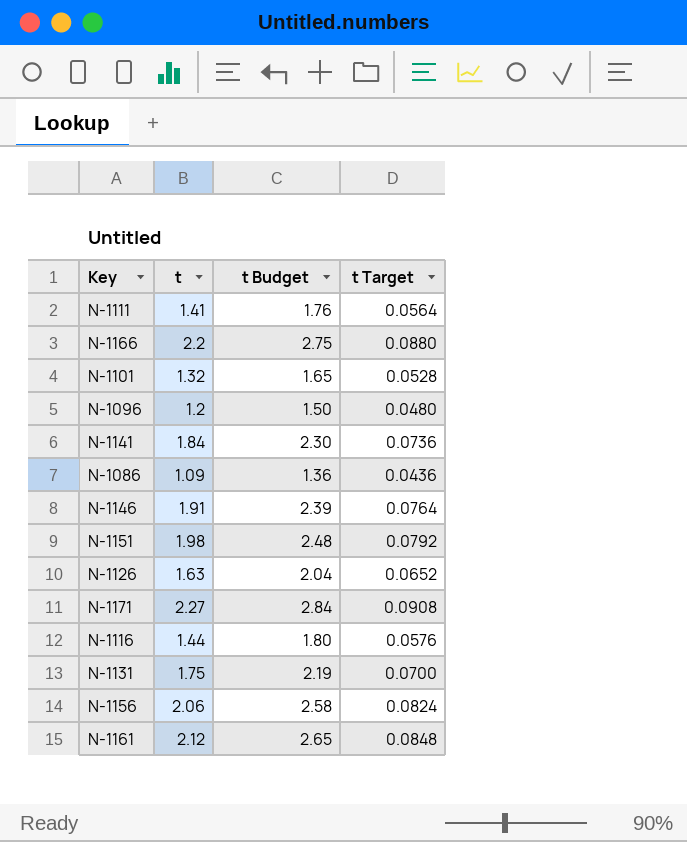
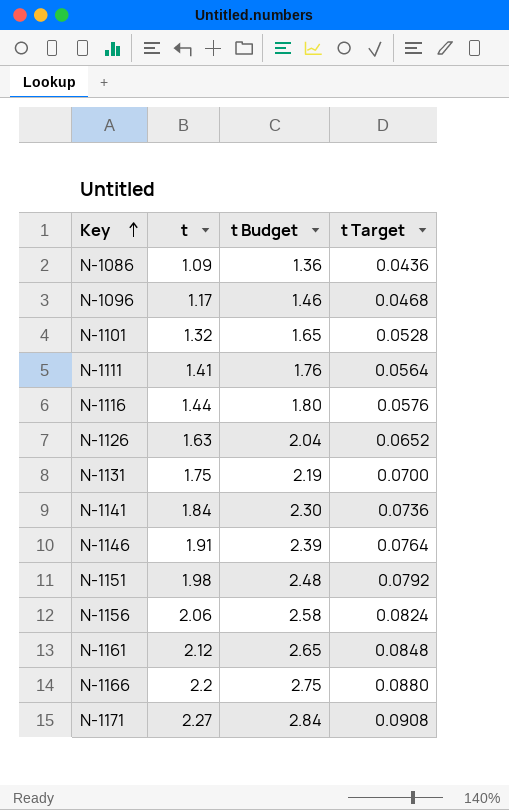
row order: none -> Key ascending
N-1096 | t: 1.2 -> 1.17
N-1096 | t Budget: 1.50 -> 1.46
N-1096 | t Target: 0.0480 -> 0.0468

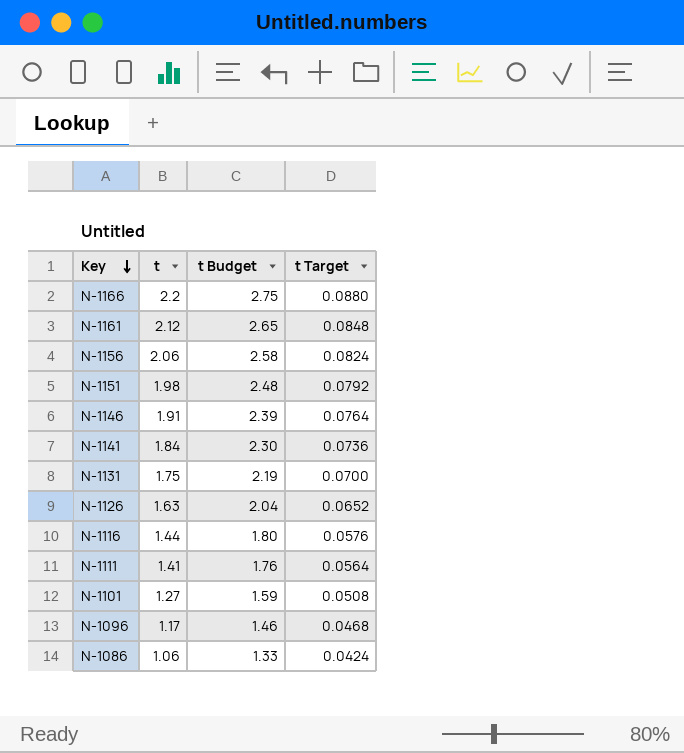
row order: Key ascending -> Key descending
row N-1171: 2.27 | 2.84 | 0.0908 -> none
N-1101 | t: 1.32 -> 1.27
N-1101 | t Budget: 1.65 -> 1.59
N-1101 | t Target: 0.0528 -> 0.0508
N-1086 | t: 1.09 -> 1.06
N-1086 | t Budget: 1.36 -> 1.33
N-1086 | t Target: 0.0436 -> 0.0424

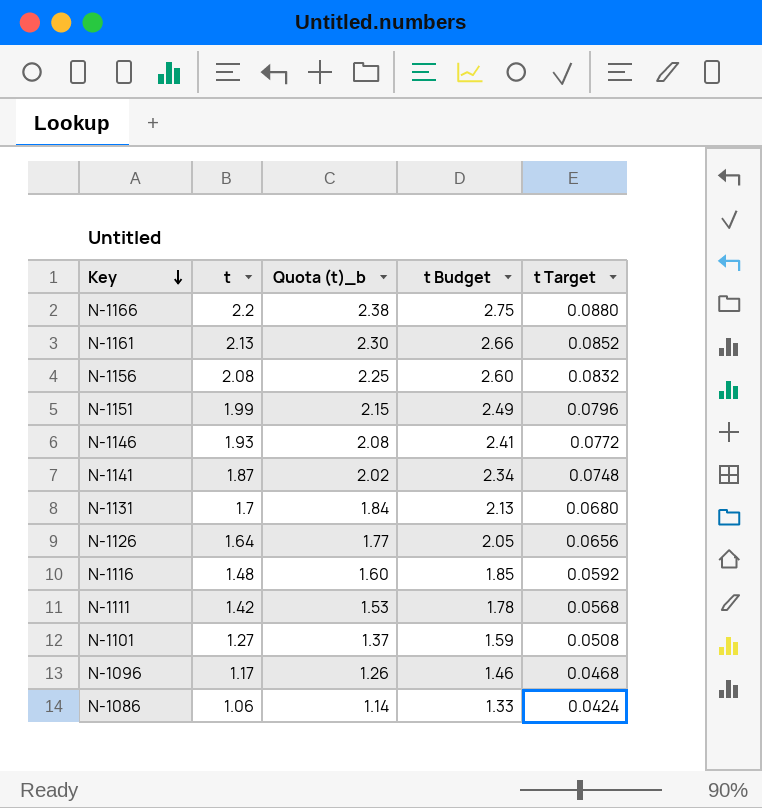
column Quota (t)_b | formula: none -> [t] * 1.08
N-1161 | t: 2.12 -> 2.13
N-1161 | t Budget: 2.65 -> 2.66
N-1161 | t Target: 0.0848 -> 0.0852
N-1156 | t: 2.06 -> 2.08
N-1156 | t Budget: 2.58 -> 2.60
N-1156 | t Target: 0.0824 -> 0.0832
N-1151 | t: 1.98 -> 1.99
N-1151 | t Budget: 2.48 -> 2.49
N-1151 | t Target: 0.0792 -> 0.0796
N-1146 | t: 1.91 -> 1.93
N-1146 | t Budget: 2.39 -> 2.41
N-1146 | t Target: 0.0764 -> 0.0772
N-1141 | t: 1.84 -> 1.87
N-1141 | t Budget: 2.30 -> 2.34
N-1141 | t Target: 0.0736 -> 0.0748
N-1131 | t: 1.75 -> 1.7
N-1131 | t Budget: 2.19 -> 2.13
N-1131 | t Target: 0.0700 -> 0.0680
N-1126 | t: 1.63 -> 1.64
N-1126 | t Budget: 2.04 -> 2.05
N-1126 | t Target: 0.0652 -> 0.0656
N-1116 | t: 1.44 -> 1.48
N-1116 | t Budget: 1.80 -> 1.85
N-1116 | t Target: 0.0576 -> 0.0592
N-1111 | t: 1.41 -> 1.42
N-1111 | t Budget: 1.76 -> 1.78
N-1111 | t Target: 0.0564 -> 0.0568

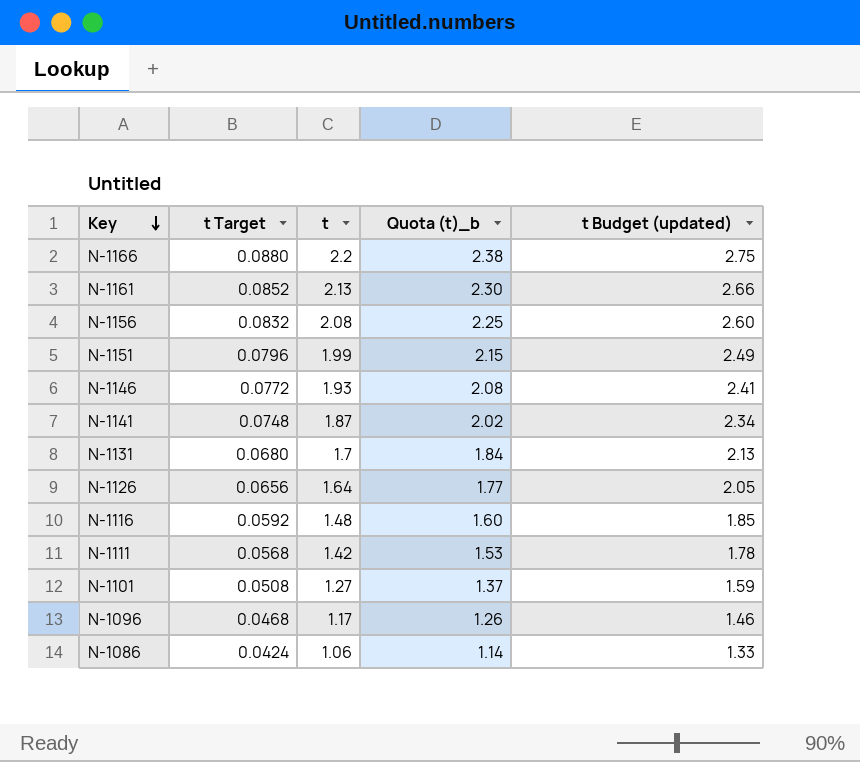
column t Target | position: 5 -> 2
column name: t Budget -> t Budget (updated)

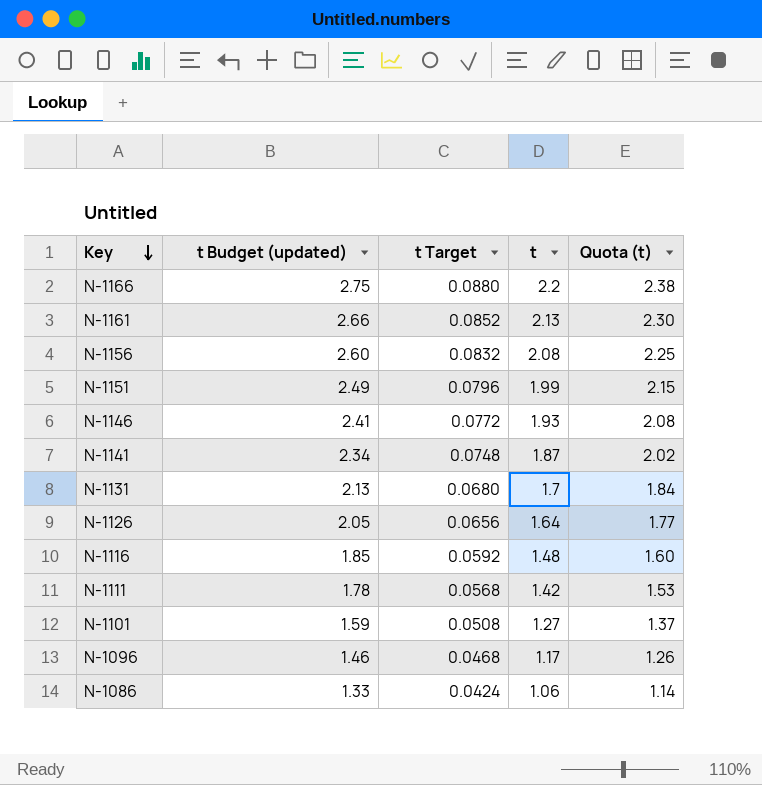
column t Budget (updated) | position: 5 -> 2
column name: Quota (t)_b -> Quota (t)

